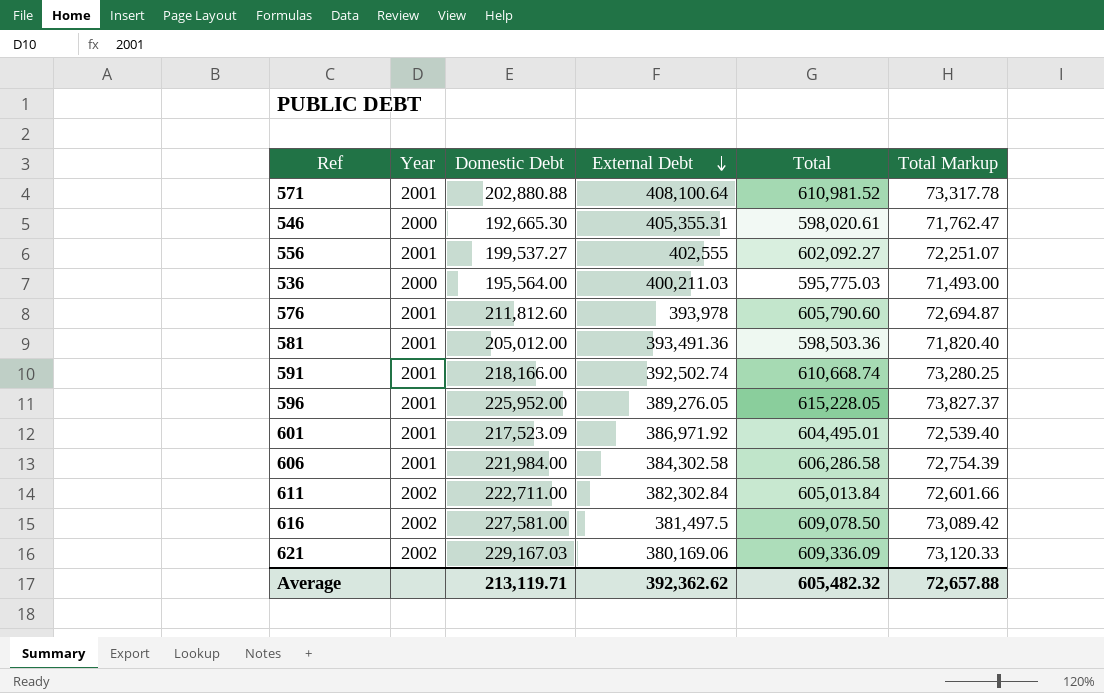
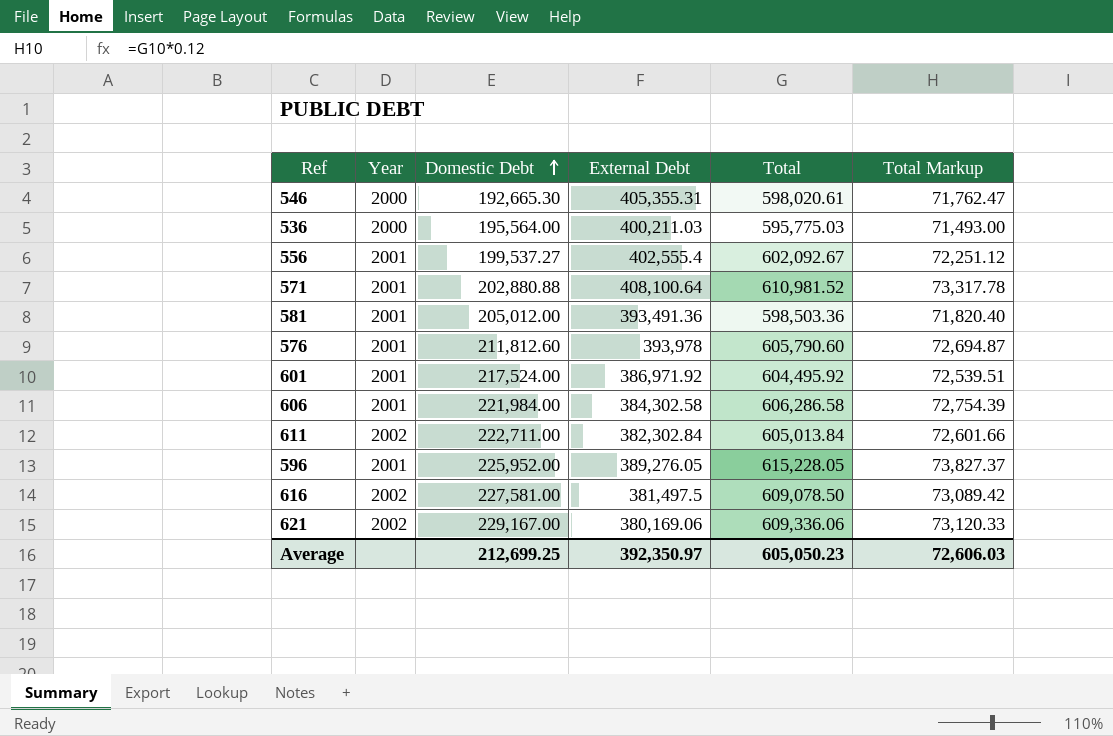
row order: External Debt descending -> Domestic Debt ascending
row 591: 2001 | 218,166.00 | 392,502.74 | 610,668.74 | 73,280.25 -> none
556 | External Debt: 402,555 -> 402,555.4
556 | Total: 602,092.27 -> 602,092.67
556 | Total Markup: 72,251.07 -> 72,251.12
601 | Domestic Debt: 217,523.09 -> 217,524.00
601 | Total: 604,495.01 -> 604,495.92
601 | Total Markup: 72,539.40 -> 72,539.51
621 | Domestic Debt: 229,167.03 -> 229,167.00
621 | Total: 609,336.09 -> 609,336.06
Average | Domestic Debt: 213,119.71 -> 212,699.25
Average | External Debt: 392,362.62 -> 392,350.97
Average | Total: 605,482.32 -> 605,050.23
Average | Total Markup: 72,657.88 -> 72,606.03

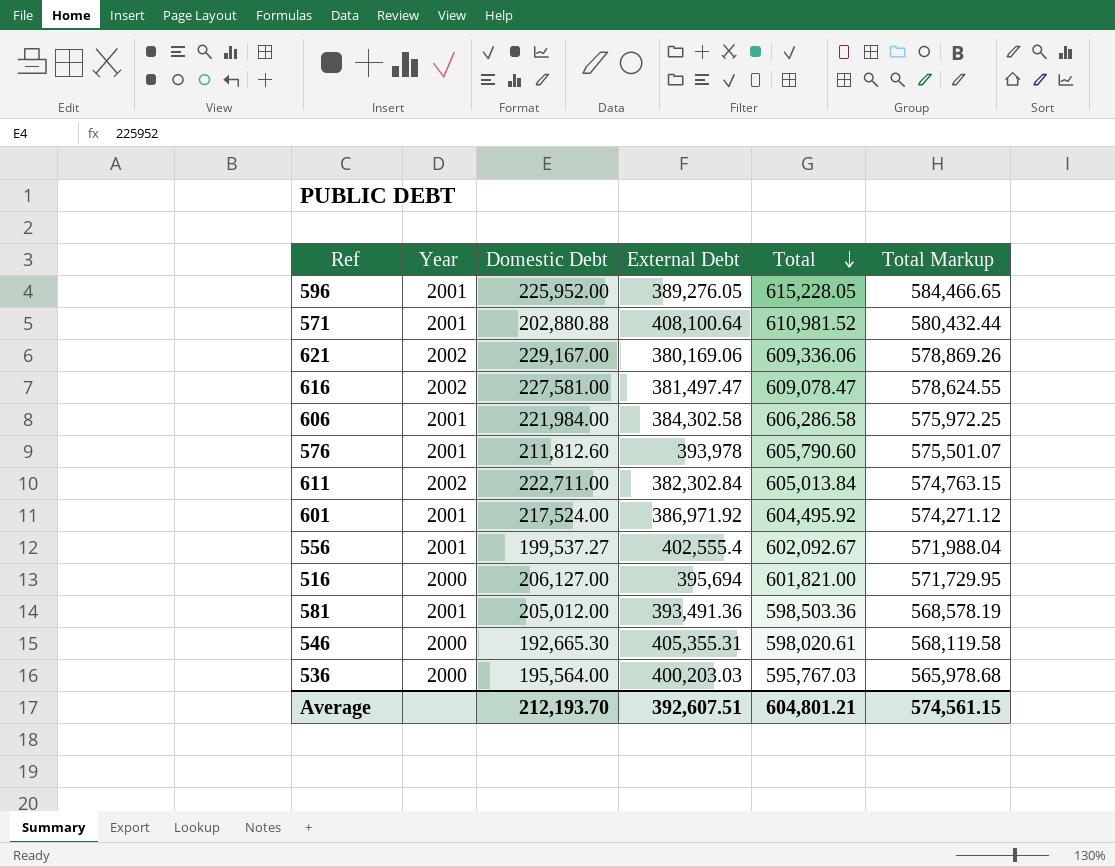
row order: Domestic Debt ascending -> Total descending
column Total Markup | formula: [Total] * 0.12 -> [Total] * 0.95
616 | External Debt: 381,497.5 -> 381,497.47
616 | Total: 609,078.50 -> 609,078.47
row 516: none -> 2000 | 206,127.00 | 395,694 | 601,821.00 | 571,729.95
536 | External Debt: 400,211.03 -> 400,203.03
536 | Total: 595,775.03 -> 595,767.03
Average | Domestic Debt: 212,699.25 -> 212,193.70
Average | External Debt: 392,350.97 -> 392,607.51
Average | Total: 605,050.23 -> 604,801.21
Average | Total Markup: 72,606.03 -> 574,561.15

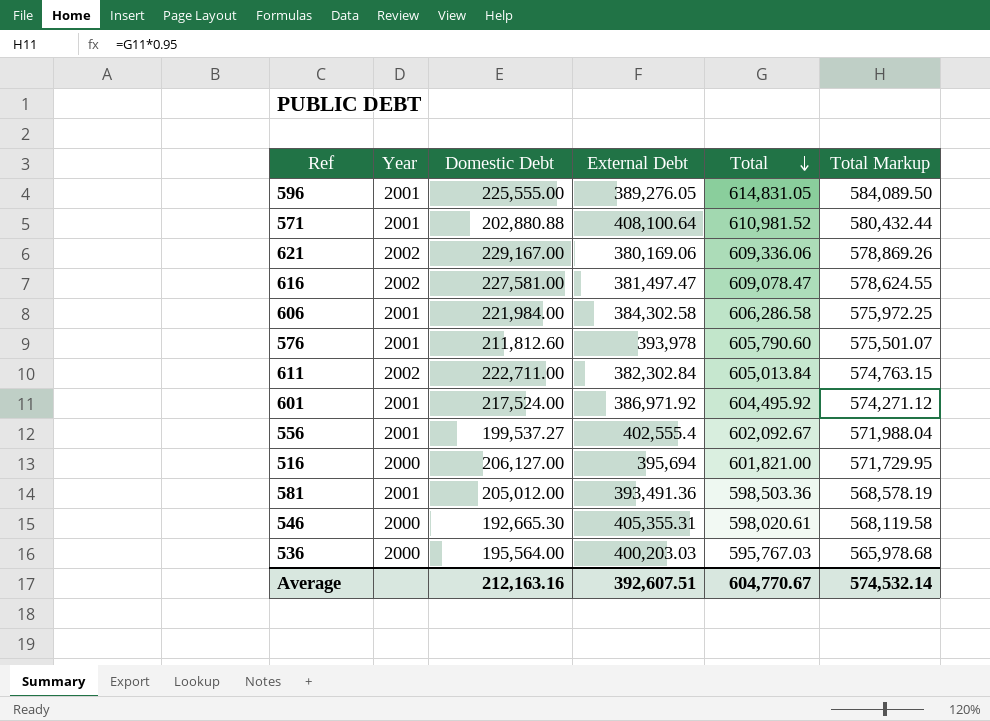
596 | Domestic Debt: 225,952.00 -> 225,555.00
596 | Total: 615,228.05 -> 614,831.05
596 | Total Markup: 584,466.65 -> 584,089.50
Average | Domestic Debt: 212,193.70 -> 212,163.16
Average | Total: 604,801.21 -> 604,770.67
Average | Total Markup: 574,561.15 -> 574,532.14

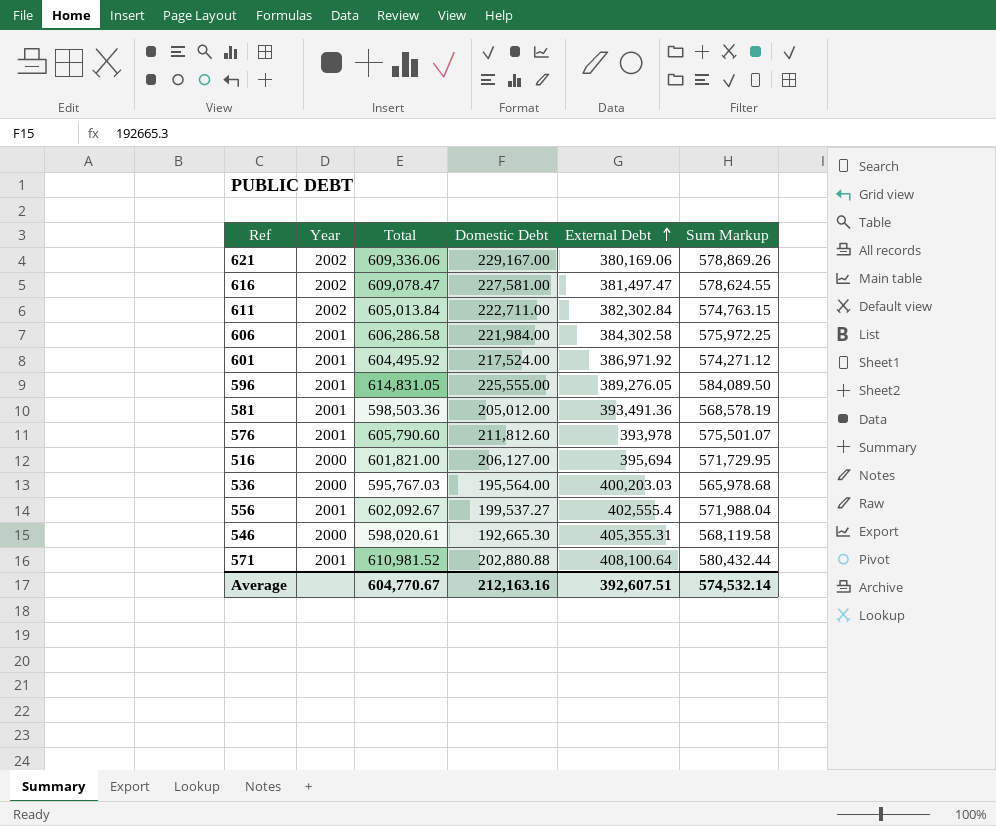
row order: Total descending -> External Debt ascending
column Total | position: 5 -> 3
column name: Total Markup -> Sum Markup

